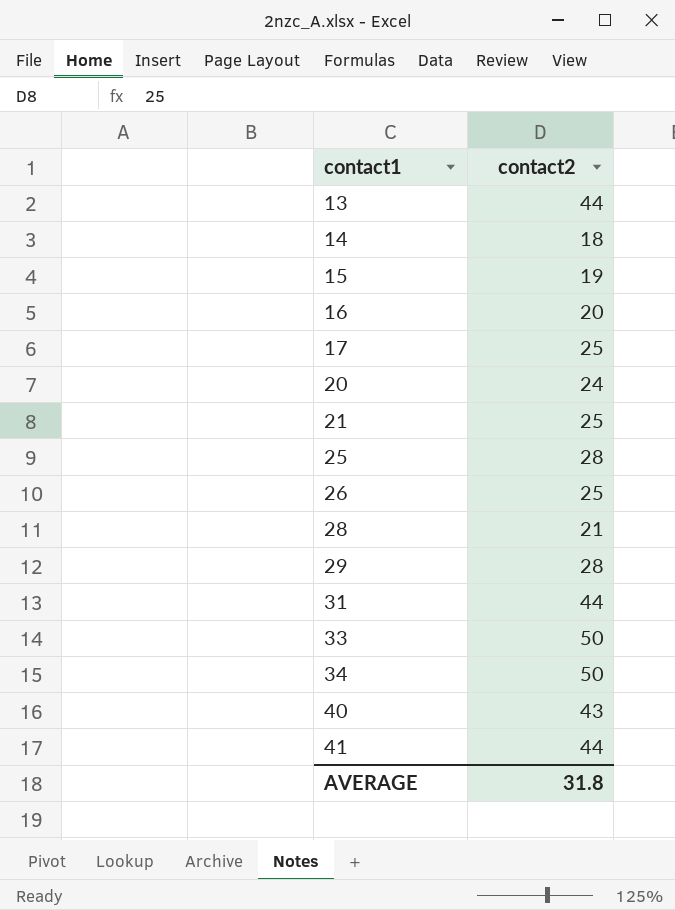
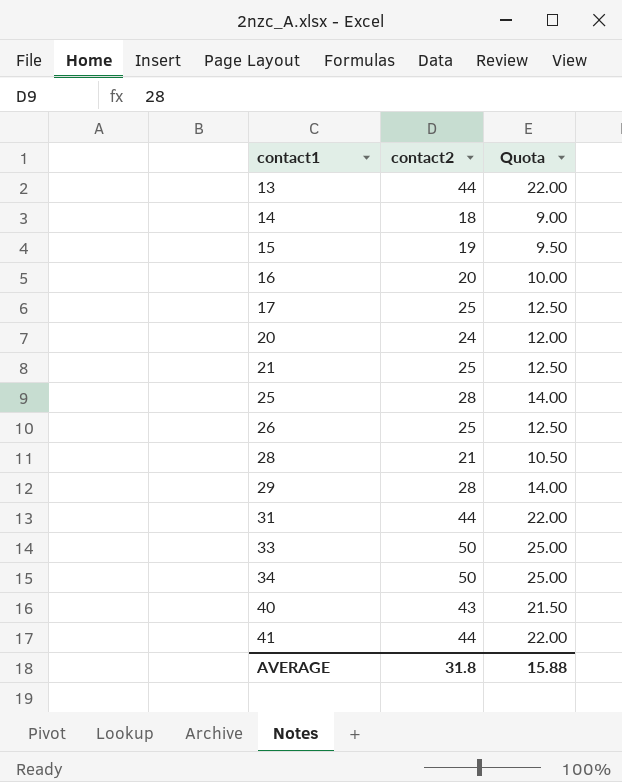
column Quota | formula: none -> [contact2] * 0.5

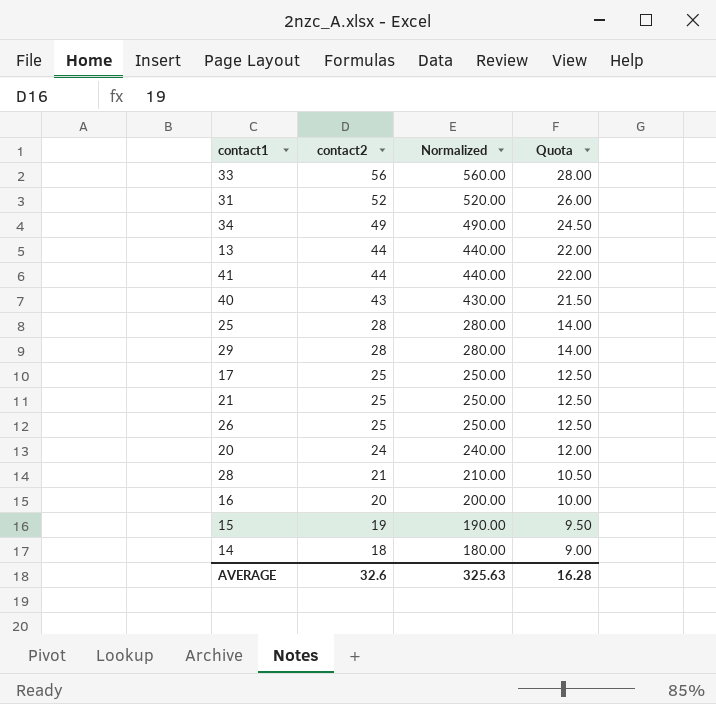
row order: contact1 ascending -> contact2 descending
column Normalized | formula: none -> [contact2] * 10
33 | contact2: 50 -> 56
33 | Quota: 25.00 -> 28.00
31 | contact2: 44 -> 52
31 | Quota: 22.00 -> 26.00
34 | contact2: 50 -> 49
34 | Quota: 25.00 -> 24.50
AVERAGE | contact2: 31.8 -> 32.6
AVERAGE | Quota: 15.88 -> 16.28

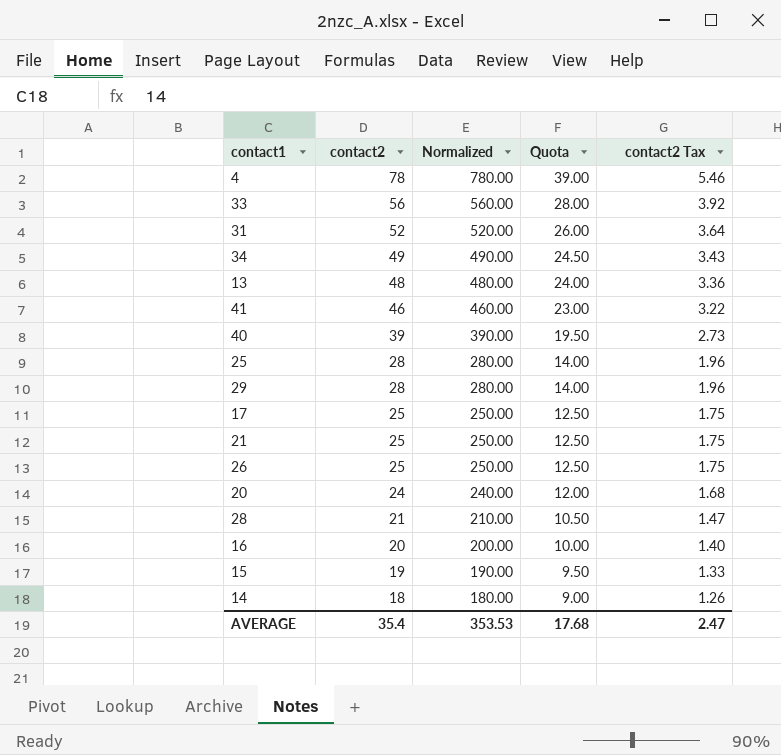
column contact2 Tax | formula: none -> [contact2] * 0.07
row 4: none -> 78 | 780.00 | 39.00 | 5.46
13 | contact2: 44 -> 48
13 | Normalized: 440.00 -> 480.00
13 | Quota: 22.00 -> 24.00
41 | contact2: 44 -> 46
41 | Normalized: 440.00 -> 460.00
41 | Quota: 22.00 -> 23.00
40 | contact2: 43 -> 39
40 | Normalized: 430.00 -> 390.00
40 | Quota: 21.50 -> 19.50
AVERAGE | contact2: 32.6 -> 35.4
AVERAGE | Normalized: 325.63 -> 353.53
AVERAGE | Quota: 16.28 -> 17.68

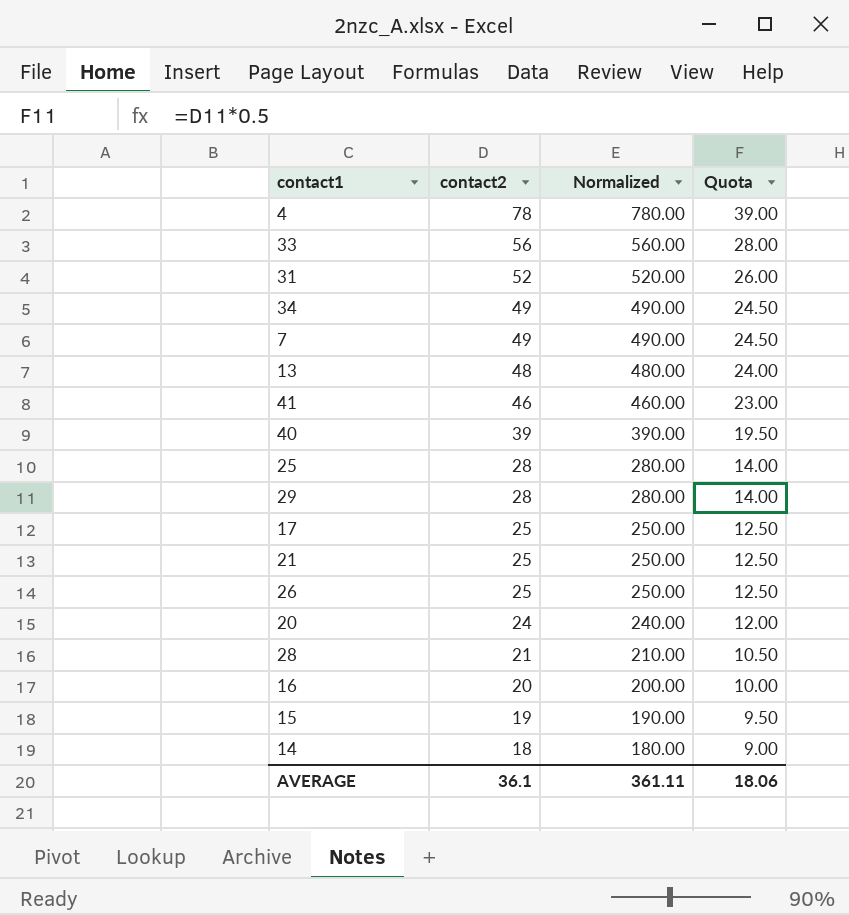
column contact2 Tax | formula: [contact2] * 0.07 -> none
row 7: none -> 49 | 490.00 | 24.50
AVERAGE | contact2: 35.4 -> 36.1
AVERAGE | Normalized: 353.53 -> 361.11
AVERAGE | Quota: 17.68 -> 18.06

